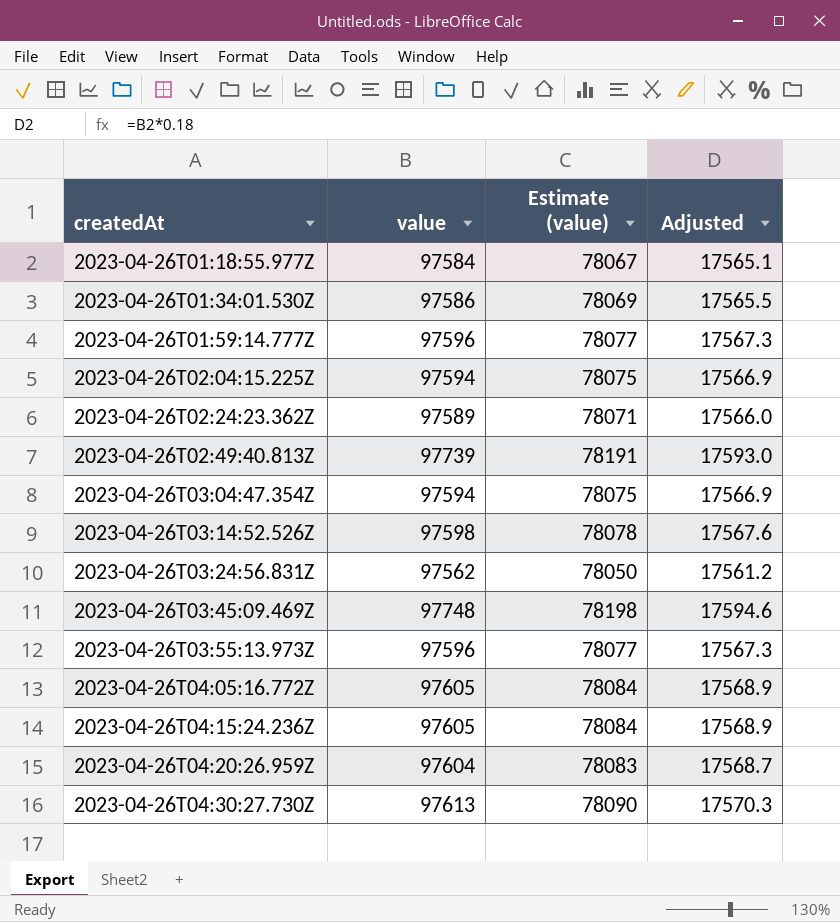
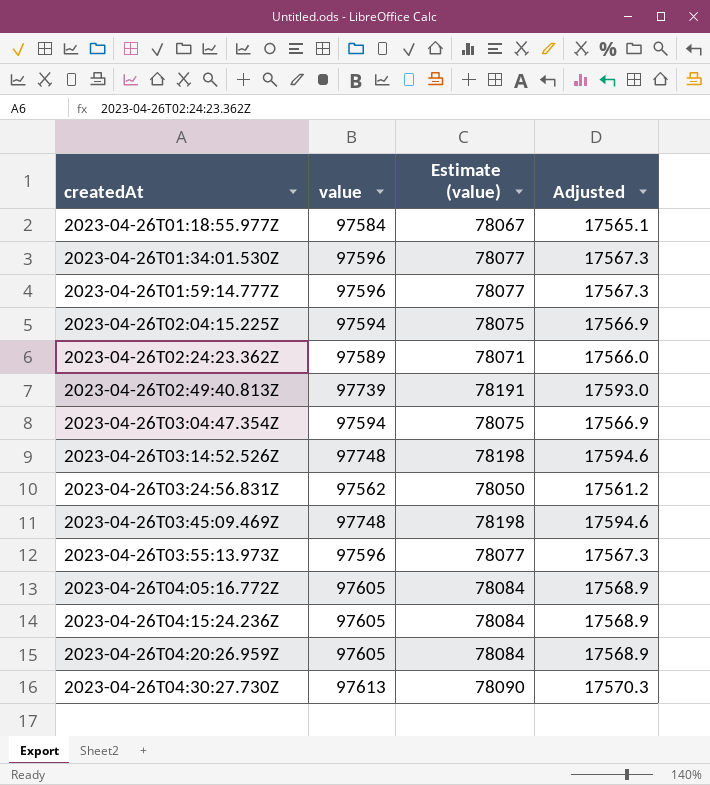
2023-04-26T01:34:01.530Z | value: 97586 -> 97596
2023-04-26T01:34:01.530Z | Estimate (value): 78069 -> 78077
2023-04-26T01:34:01.530Z | Adjusted: 17565.5 -> 17567.3
2023-04-26T03:14:52.526Z | value: 97598 -> 97748
2023-04-26T03:14:52.526Z | Estimate (value): 78078 -> 78198
2023-04-26T03:14:52.526Z | Adjusted: 17567.6 -> 17594.6
2023-04-26T04:20:26.959Z | value: 97604 -> 97605
2023-04-26T04:20:26.959Z | Estimate (value): 78083 -> 78084
2023-04-26T04:20:26.959Z | Adjusted: 17568.7 -> 17568.9

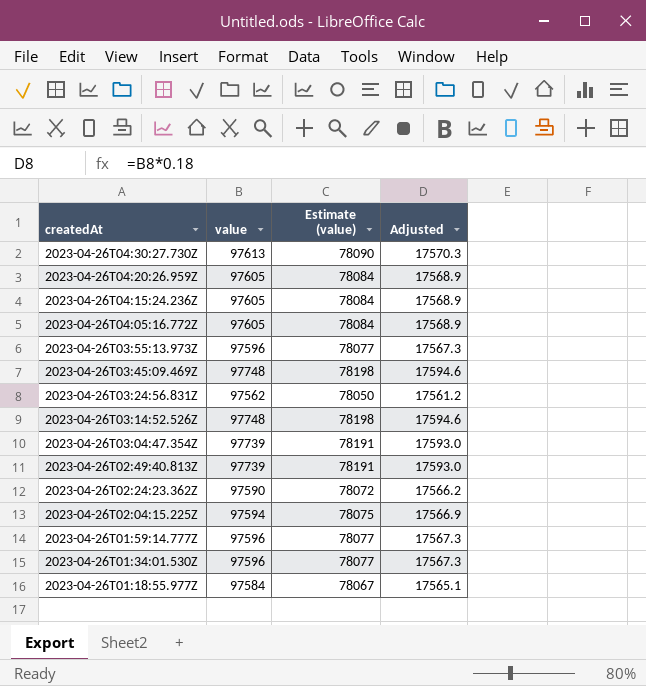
row order: createdAt ascending -> createdAt descending
2023-04-26T03:04:47.354Z | value: 97594 -> 97739
2023-04-26T03:04:47.354Z | Estimate (value): 78075 -> 78191
2023-04-26T03:04:47.354Z | Adjusted: 17566.9 -> 17593.0
2023-04-26T02:24:23.362Z | value: 97589 -> 97590
2023-04-26T02:24:23.362Z | Estimate (value): 78071 -> 78072
2023-04-26T02:24:23.362Z | Adjusted: 17566.0 -> 17566.2

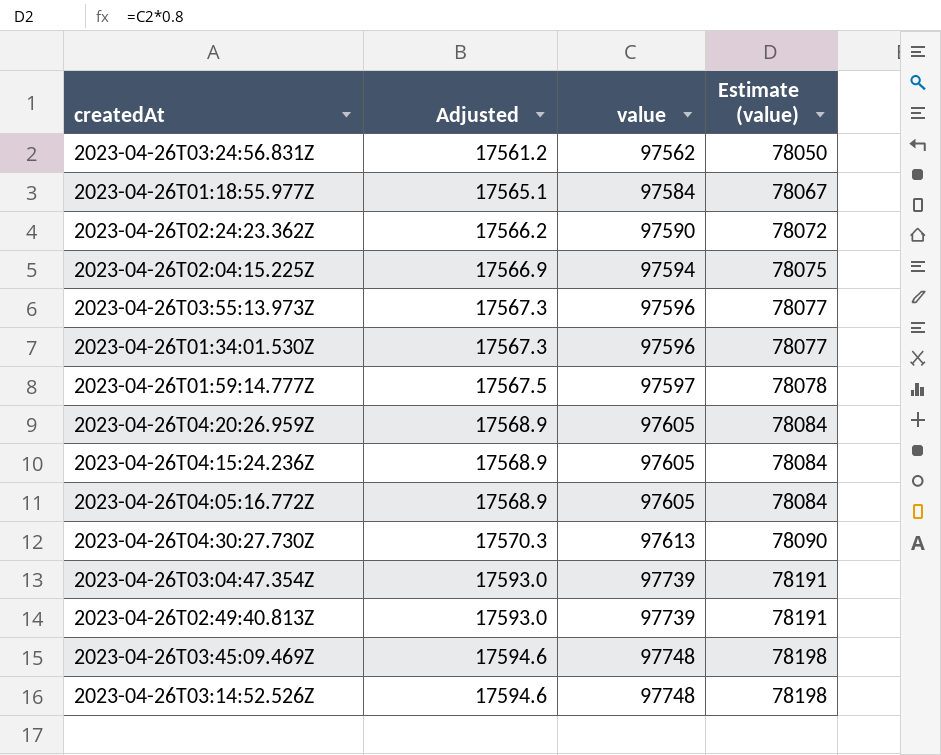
row order: createdAt descending -> Adjusted ascending
column Adjusted | position: 4 -> 2
2023-04-26T01:59:14.777Z | Adjusted: 17567.3 -> 17567.5
2023-04-26T01:59:14.777Z | value: 97596 -> 97597
2023-04-26T01:59:14.777Z | Estimate (value): 78077 -> 78078

